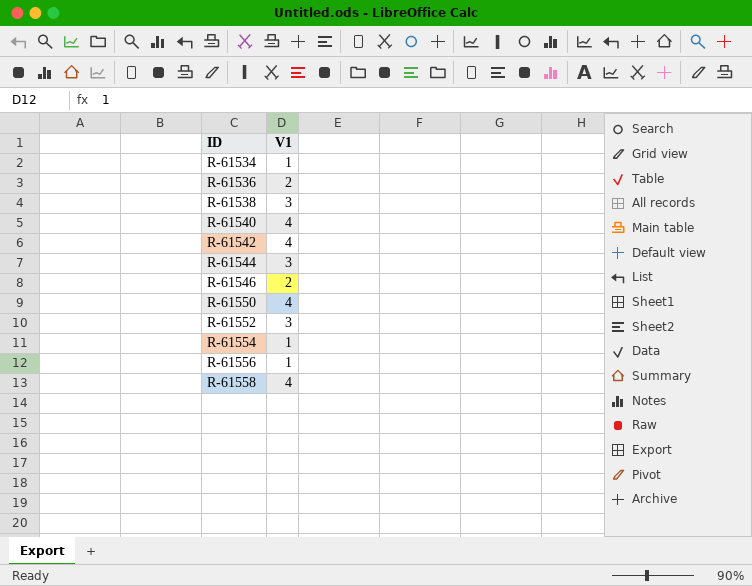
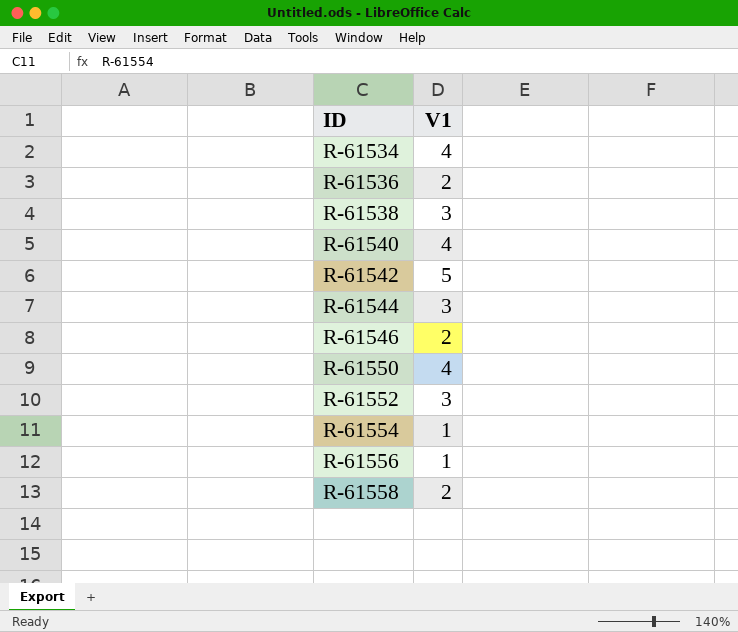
R-61534 | V1: 1 -> 4
R-61542 | V1: 4 -> 5
R-61558 | V1: 4 -> 2

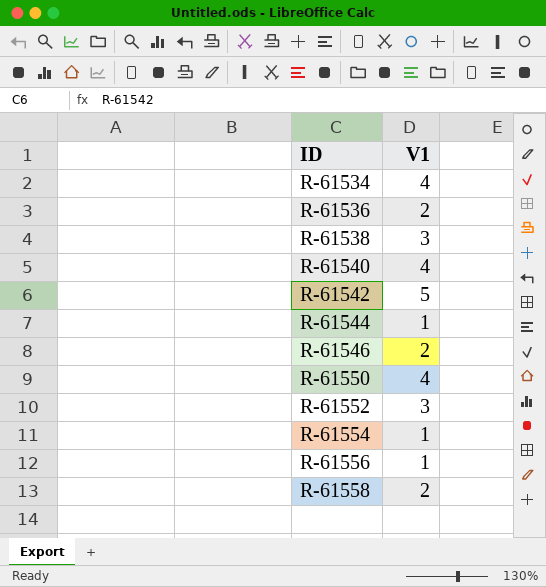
R-61544 | V1: 3 -> 1

